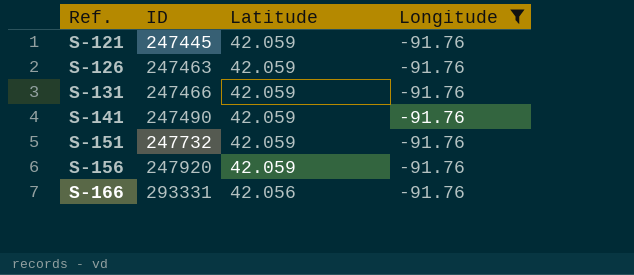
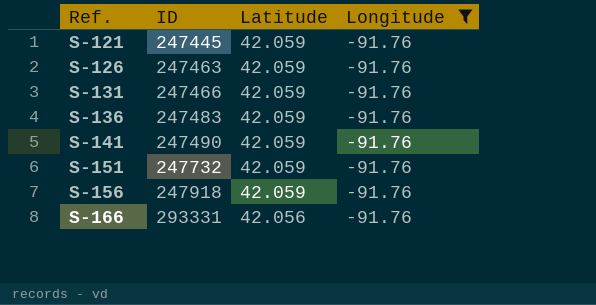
row S-136: none -> 247483 | 42.059 | -91.76
S-156 | ID: 247920 -> 247918

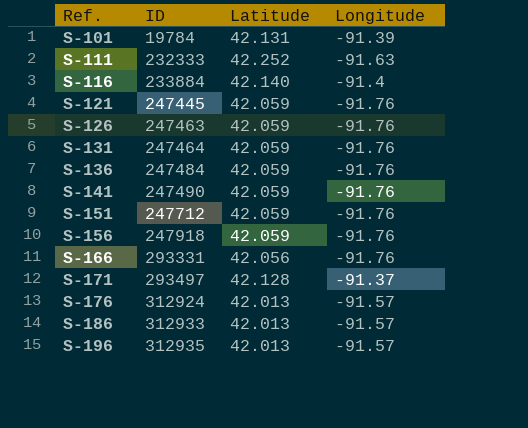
filter: Longitude = -91.76 -> none
S-131 | ID: 247466 -> 247464
S-136 | ID: 247483 -> 247484
S-151 | ID: 247732 -> 247712

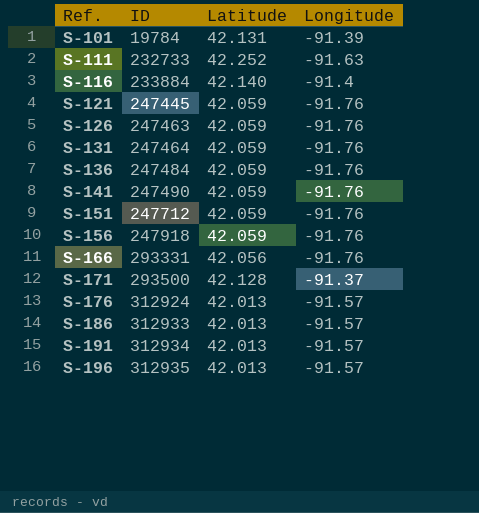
S-111 | ID: 232333 -> 232733
S-171 | ID: 293497 -> 293500
row S-191: none -> 312934 | 42.013 | -91.57

